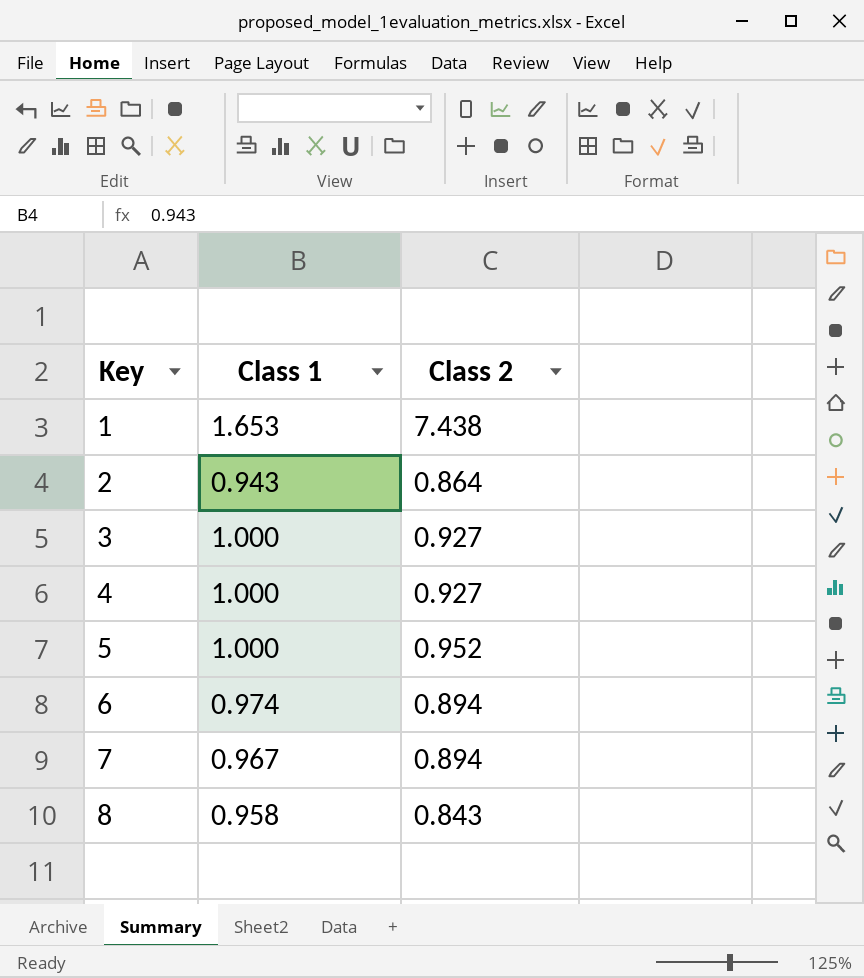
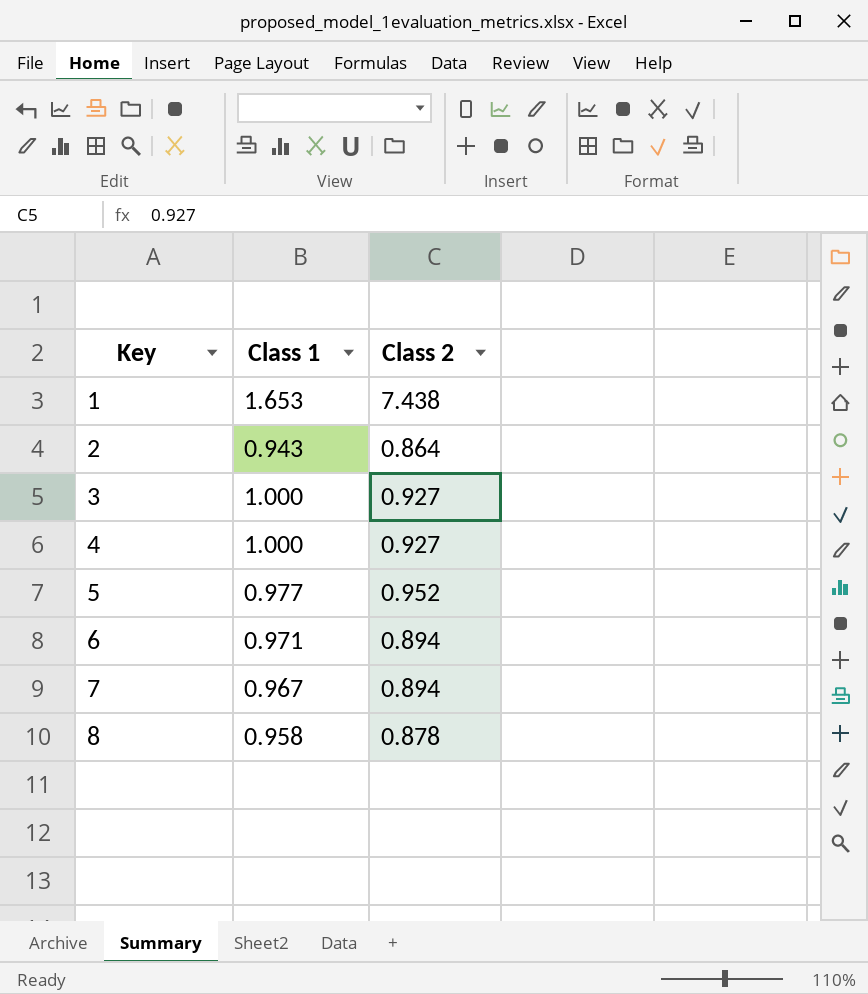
5 | Class 1: 1.000 -> 0.977
6 | Class 1: 0.974 -> 0.971
8 | Class 2: 0.843 -> 0.878

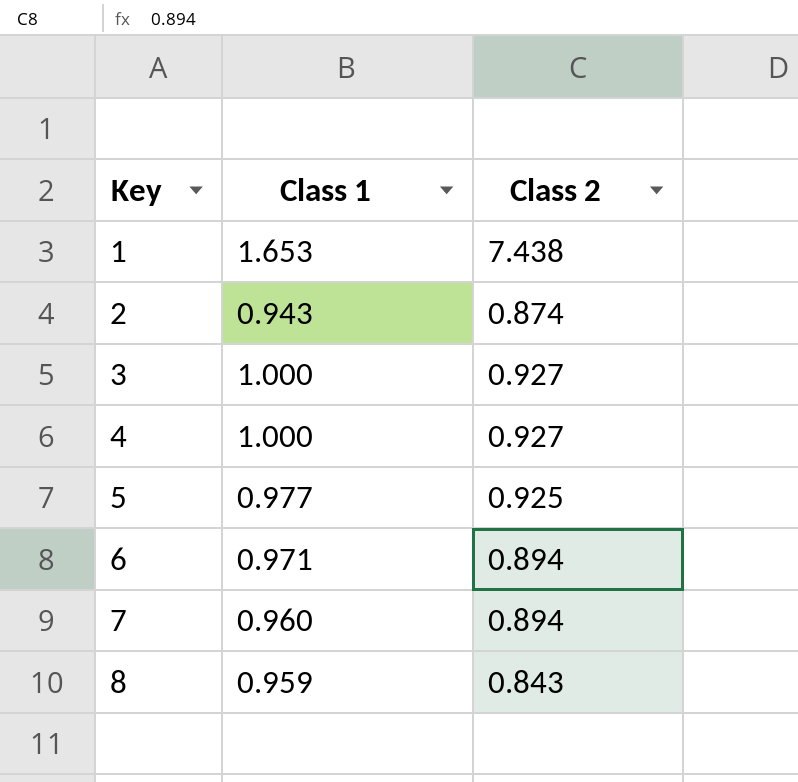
2 | Class 2: 0.864 -> 0.874
5 | Class 2: 0.952 -> 0.925
7 | Class 1: 0.967 -> 0.960
8 | Class 1: 0.958 -> 0.959
8 | Class 2: 0.878 -> 0.843

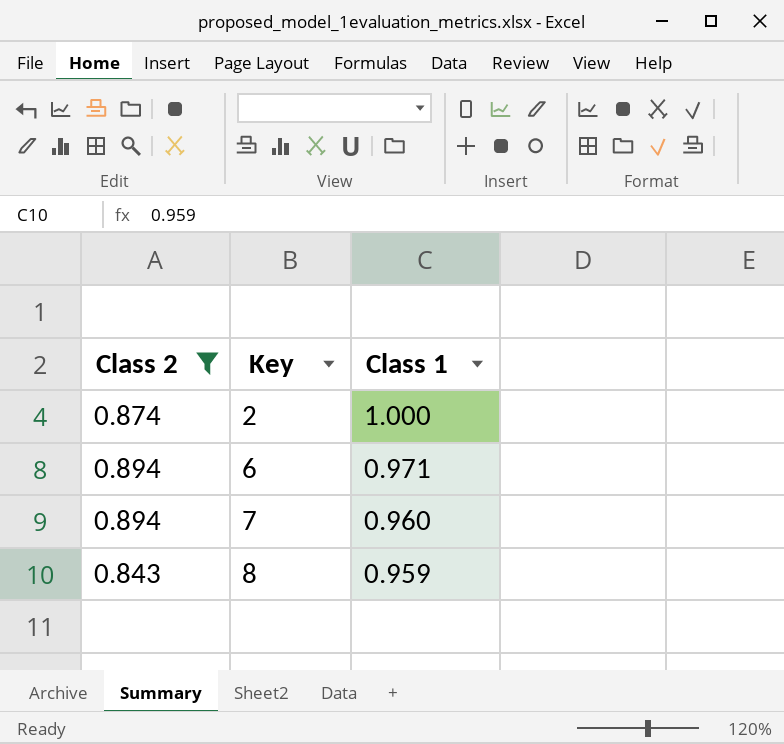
filter: none -> Class 2 <= 0.894
column Class 2 | position: 3 -> 1
2 | Class 1: 0.943 -> 1.000

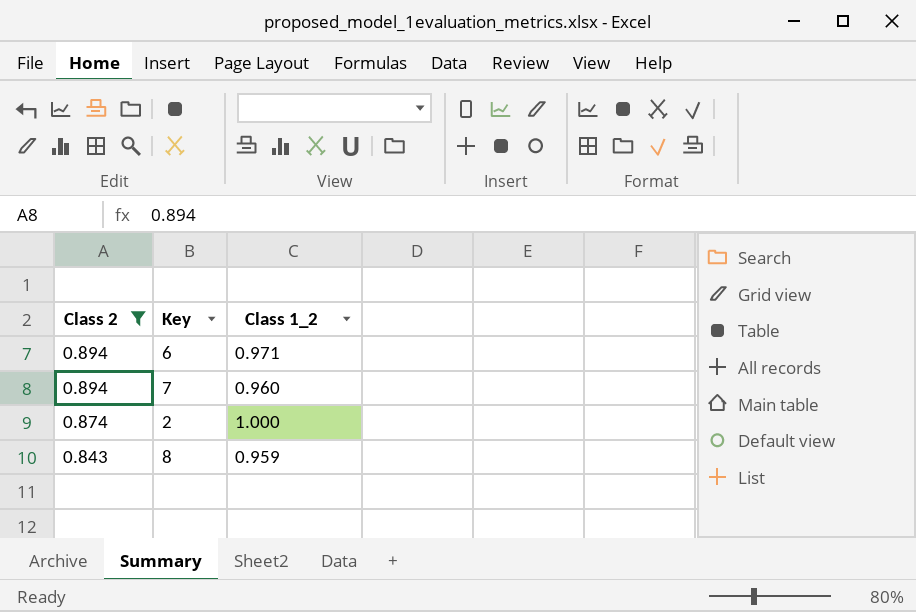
row order: Key ascending -> Class 2 descending
column name: Class 1 -> Class 1_2

